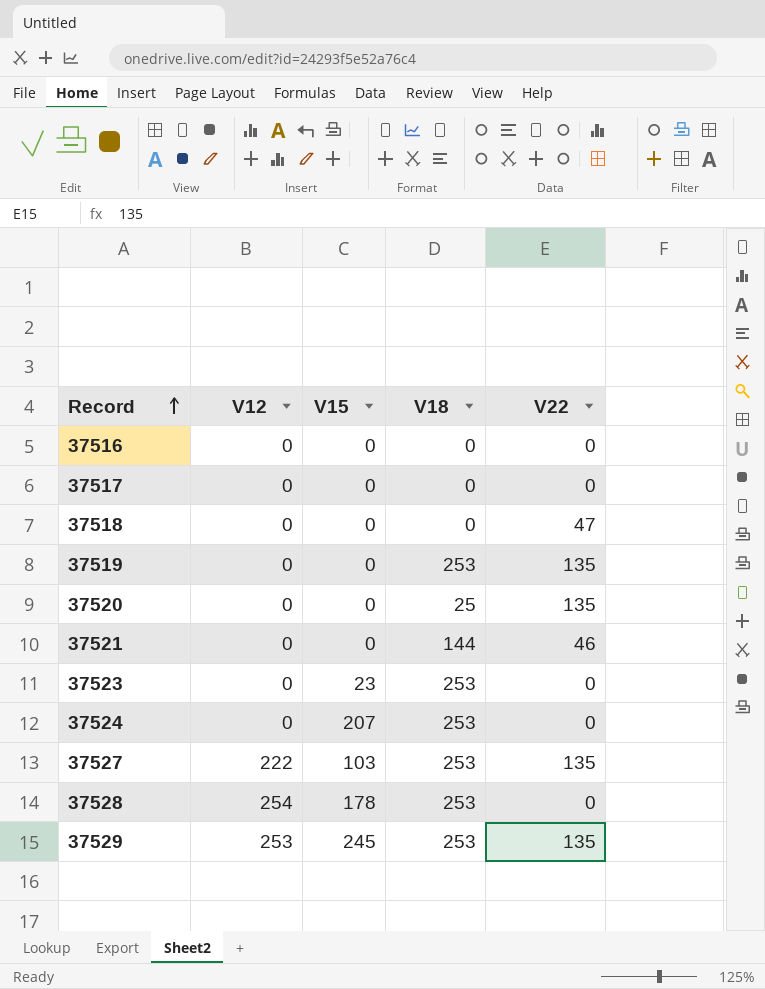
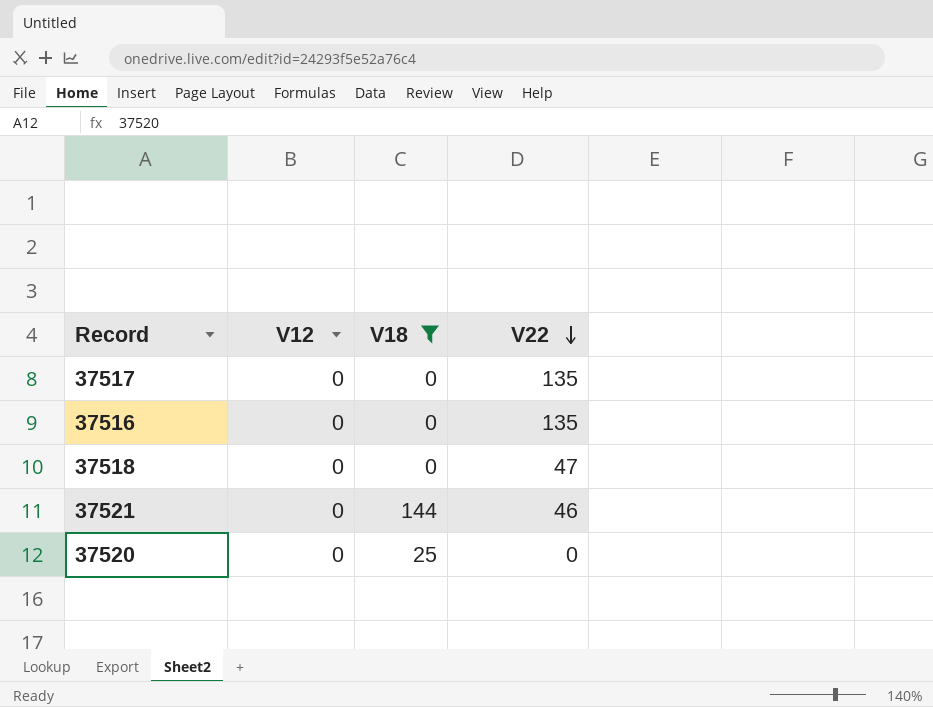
filter: none -> V18 != 253
row order: Record ascending -> V22 descending
column V15 | position: 3 -> none
37517 | V22: 0 -> 135
37516 | V22: 0 -> 135
37520 | V22: 135 -> 0

